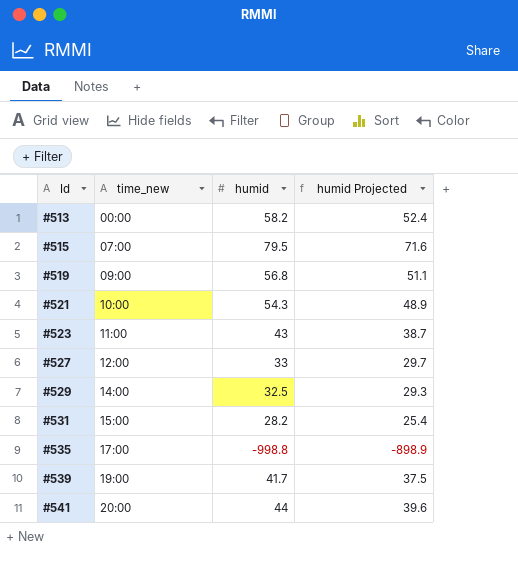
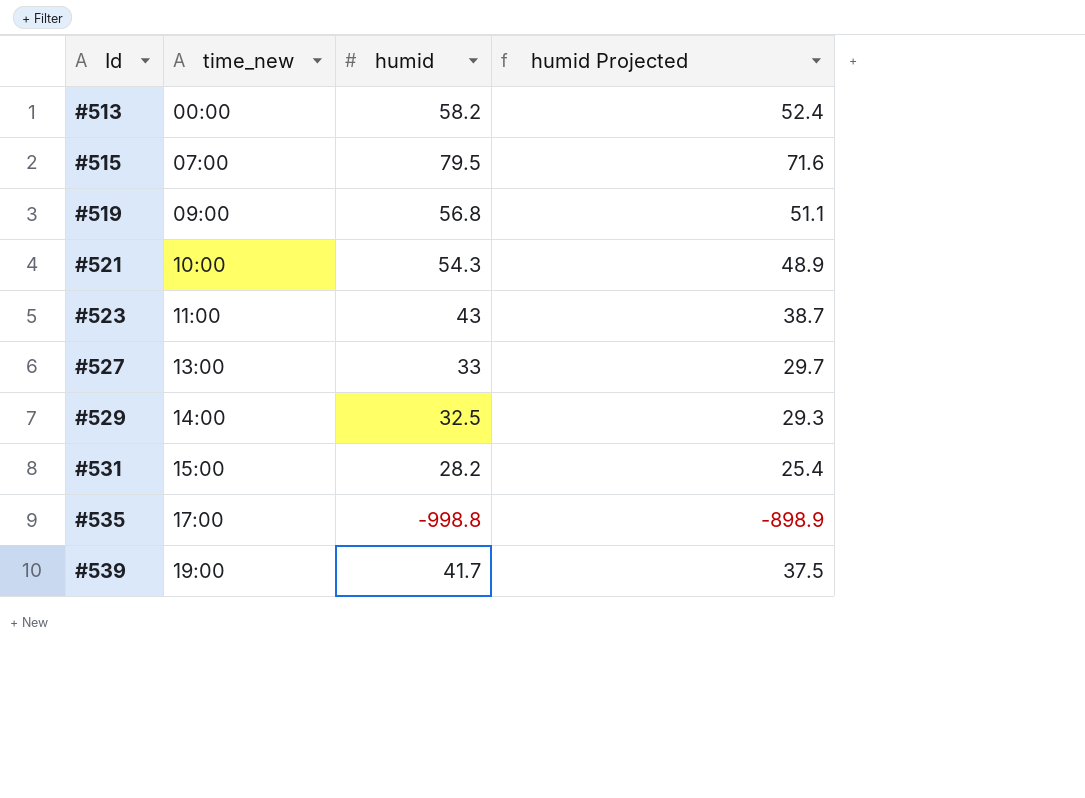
row #541: 20:00 | 44 | 39.6 -> none
#527 | time_new: 12:00 -> 13:00

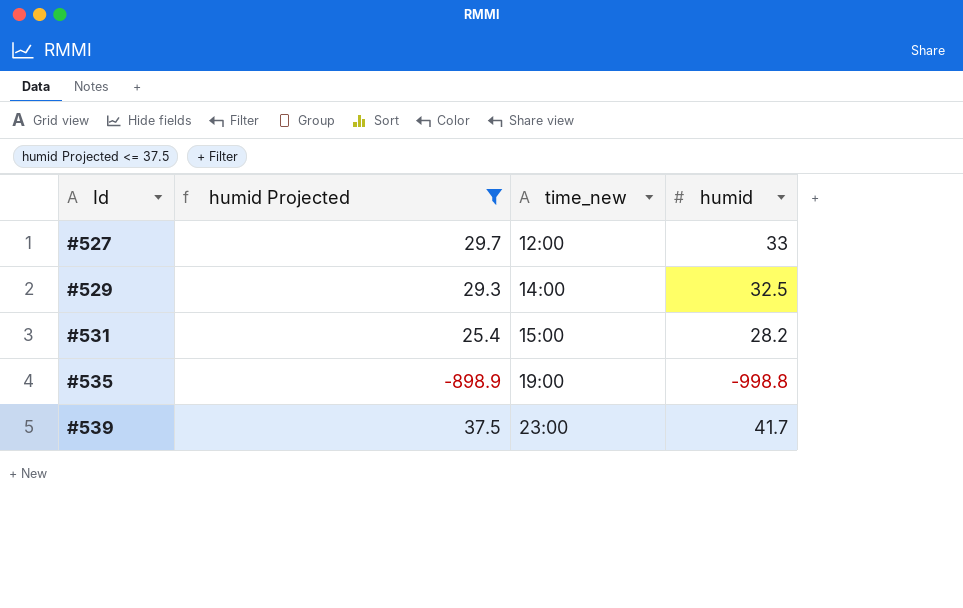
filter: none -> humid Projected <= 37.5
column humid Projected | position: 4 -> 2
#527 | time_new: 13:00 -> 12:00
#535 | time_new: 17:00 -> 19:00
#539 | time_new: 19:00 -> 23:00

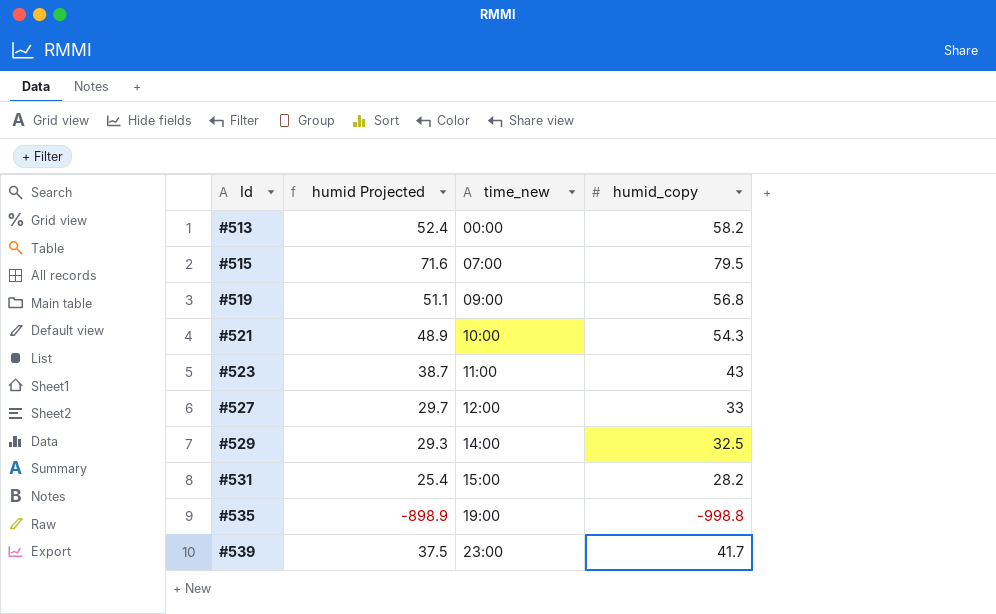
filter: humid Projected <= 37.5 -> none
column name: humid -> humid_copy

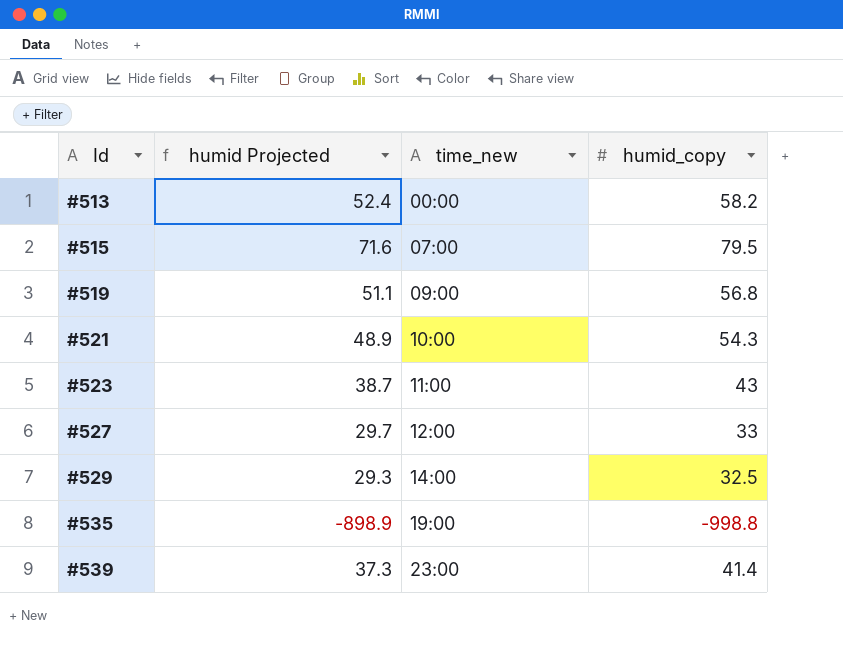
row #531: 25.4 | 15:00 | 28.2 -> none
#539 | humid Projected: 37.5 -> 37.3
#539 | humid_copy: 41.7 -> 41.4

